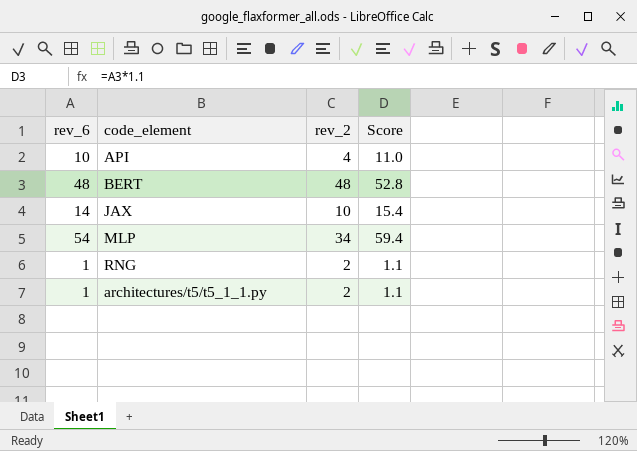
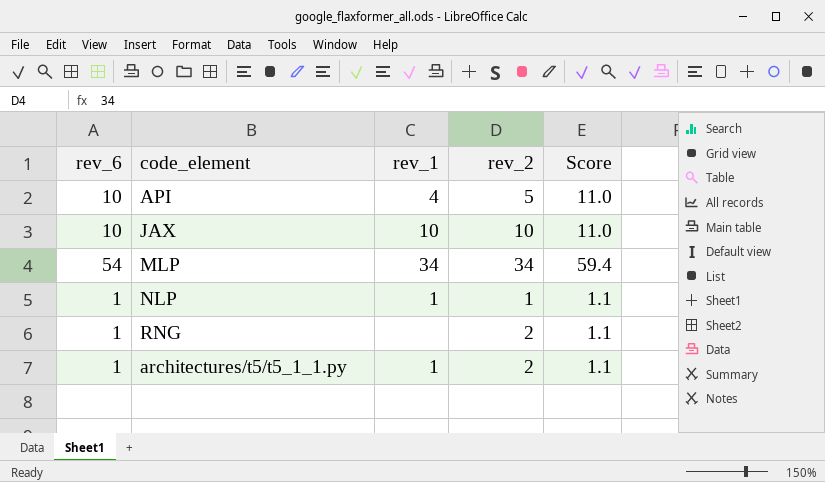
column rev_1 | position: none -> 3
row BERT: 48 | 48 | 52.8 -> none
API | rev_2: 4 -> 5
JAX | rev_6: 14 -> 10
JAX | Score: 15.4 -> 11.0
row NLP: none -> 1 | 1 | 1 | 1.1

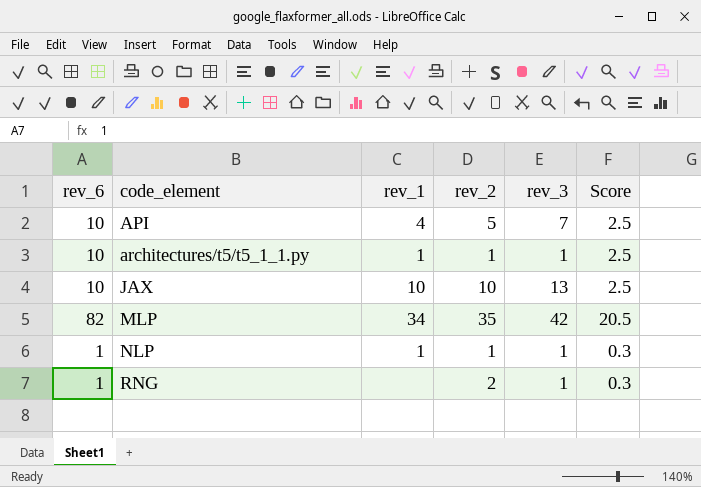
row order: none -> code_element ascending
column rev_3 | position: none -> 5
column Score | formula: [rev_6] * 1.1 -> [rev_6] * 0.25
architectures/t5/t5_1_1.py | rev_6: 1 -> 10
architectures/t5/t5_1_1.py | rev_2: 2 -> 1
MLP | rev_6: 54 -> 82
MLP | rev_2: 34 -> 35

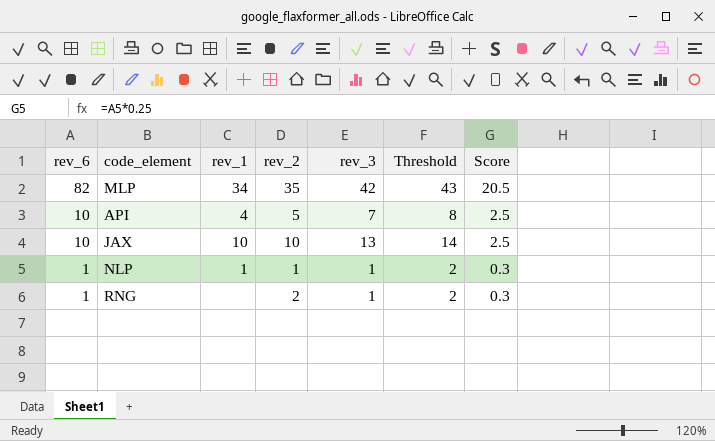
row order: code_element ascending -> rev_6 descending
column Threshold | formula: none -> [rev_3] + 1
row architectures/t5/t5_1_1.py: 10 | 1 | 1 | 1 | 2.5 -> none

